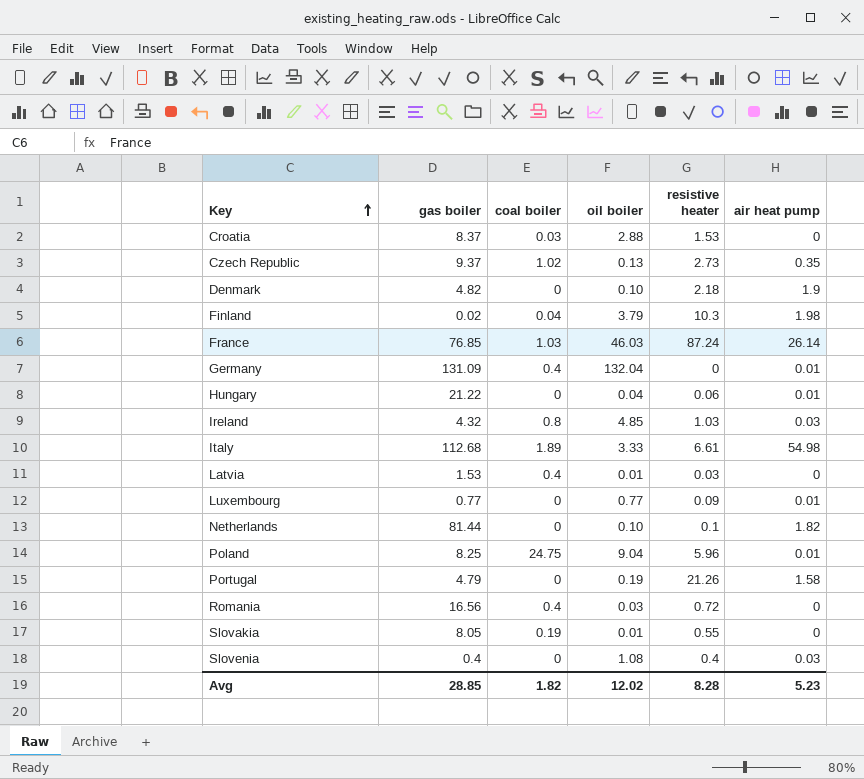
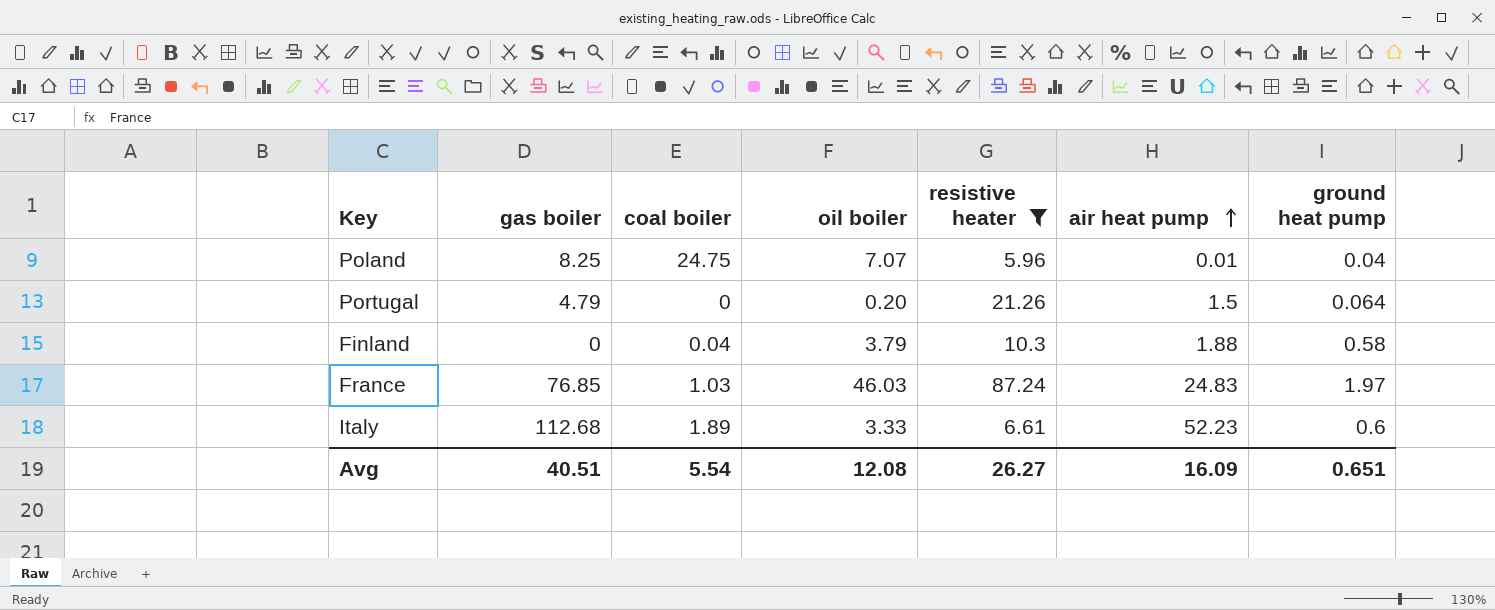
filter: none -> resistive heater >= 5.96
row order: Key ascending -> air heat pump ascending
column ground heat pump | position: none -> 7
Poland | oil boiler: 9.04 -> 7.07
Portugal | oil boiler: 0.19 -> 0.20
Portugal | air heat pump: 1.58 -> 1.5
Finland | gas boiler: 0.02 -> 0
Finland | air heat pump: 1.98 -> 1.88
France | air heat pump: 26.14 -> 24.83
Italy | air heat pump: 54.98 -> 52.23
Avg | gas boiler: 28.85 -> 40.51
Avg | coal boiler: 1.82 -> 5.54
Avg | oil boiler: 12.02 -> 12.08
Avg | resistive heater: 8.28 -> 26.27
Avg | air heat pump: 5.23 -> 16.09

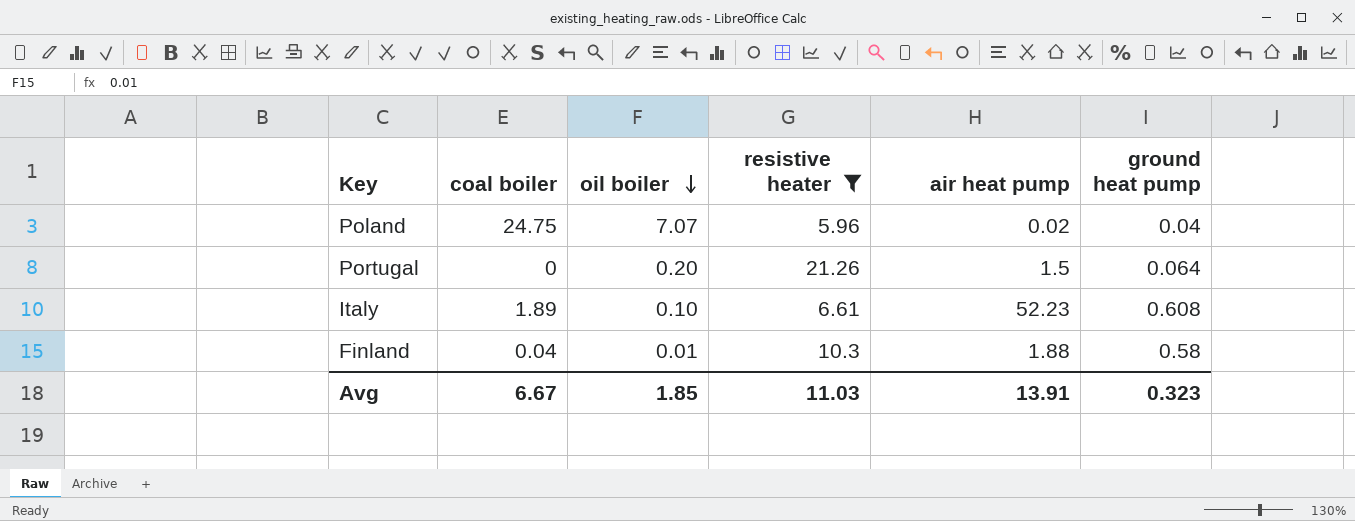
row order: air heat pump ascending -> oil boiler descending
column gas boiler | position: 2 -> none
row France: 76.85 | 1.03 | 46.03 | 87.24 | 24.83 | 1.97 -> none
Poland | air heat pump: 0.01 -> 0.02
Italy | oil boiler: 3.33 -> 0.10
Italy | ground heat pump: 0.6 -> 0.608
Finland | oil boiler: 3.79 -> 0.01
Avg | coal boiler: 5.54 -> 6.67
Avg | oil boiler: 12.08 -> 1.85
Avg | resistive heater: 26.27 -> 11.03
Avg | air heat pump: 16.09 -> 13.91
Avg | ground heat pump: 0.651 -> 0.323

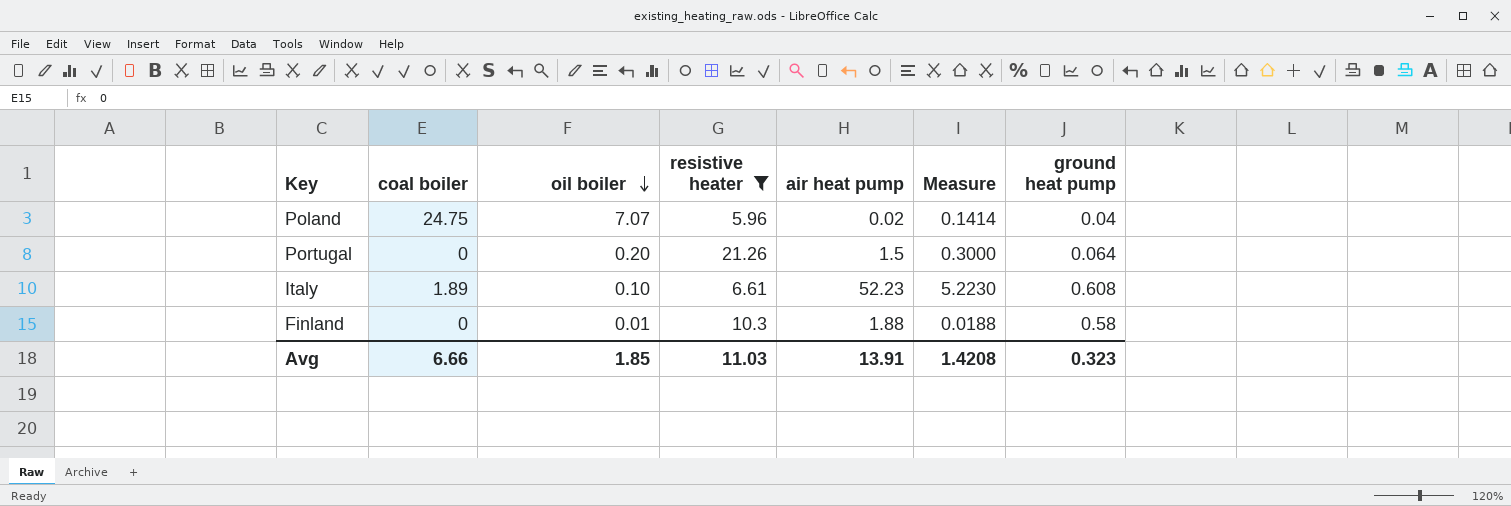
column Measure | formula: none -> [oil boiler] * [air heat pump]
Finland | coal boiler: 0.04 -> 0
Avg | coal boiler: 6.67 -> 6.66

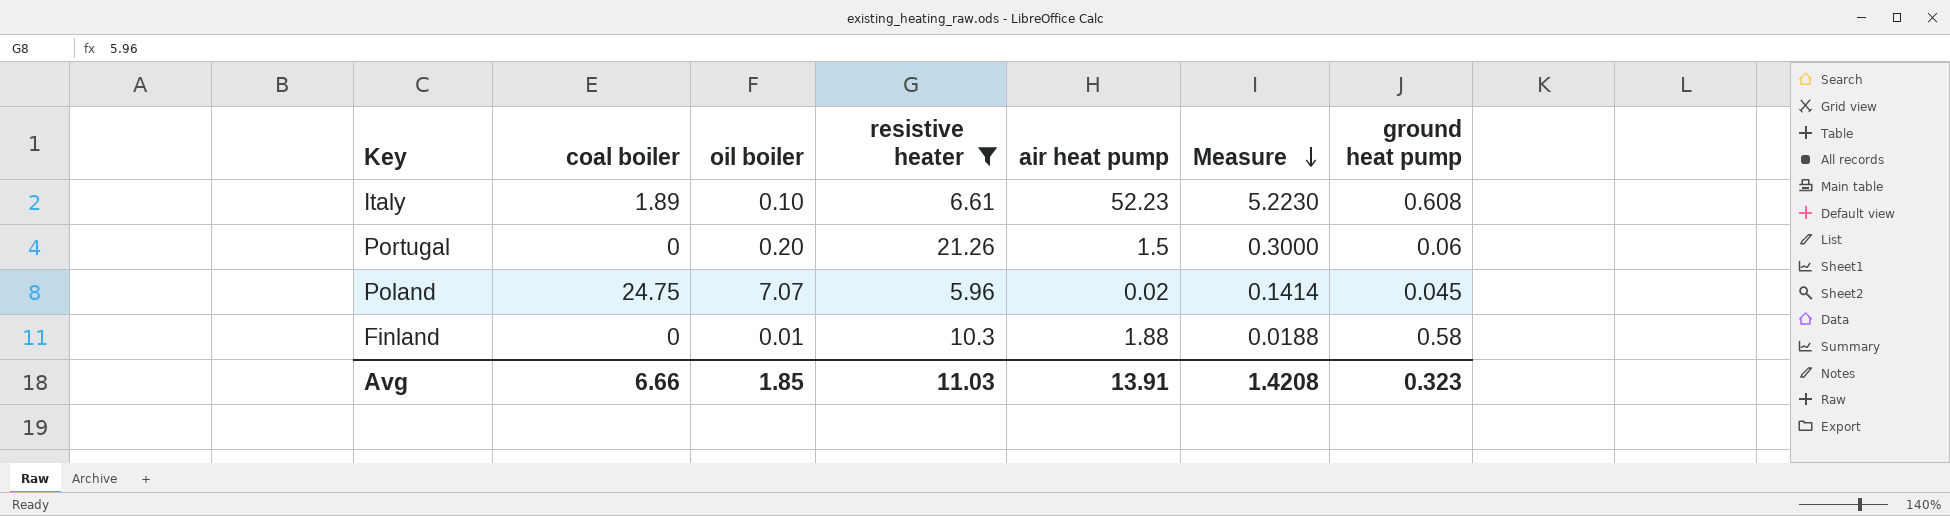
row order: oil boiler descending -> Measure descending
Portugal | ground heat pump: 0.064 -> 0.06
Poland | ground heat pump: 0.04 -> 0.045

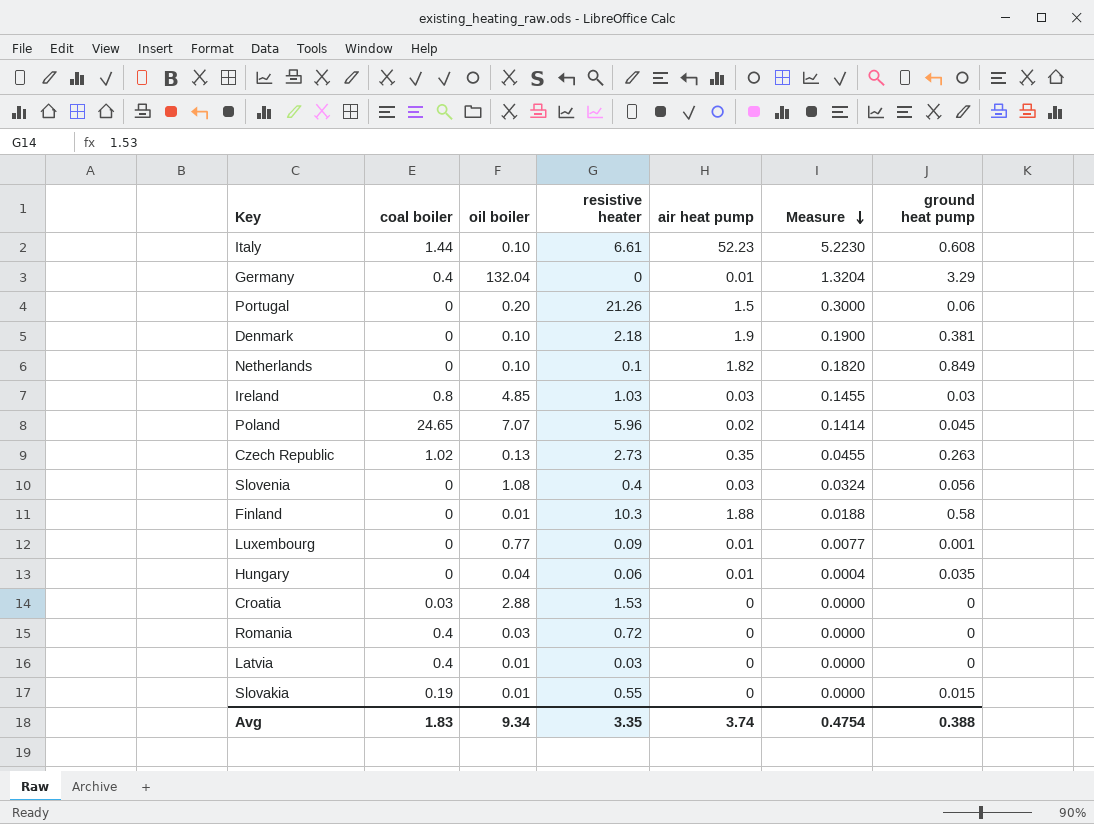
filter: resistive heater >= 5.96 -> none
Italy | coal boiler: 1.89 -> 1.44
Poland | coal boiler: 24.75 -> 24.65
Avg | coal boiler: 6.66 -> 1.83
Avg | oil boiler: 1.85 -> 9.34
Avg | resistive heater: 11.03 -> 3.35
Avg | air heat pump: 13.91 -> 3.74
Avg | Measure: 1.4208 -> 0.4754
Avg | ground heat pump: 0.323 -> 0.388

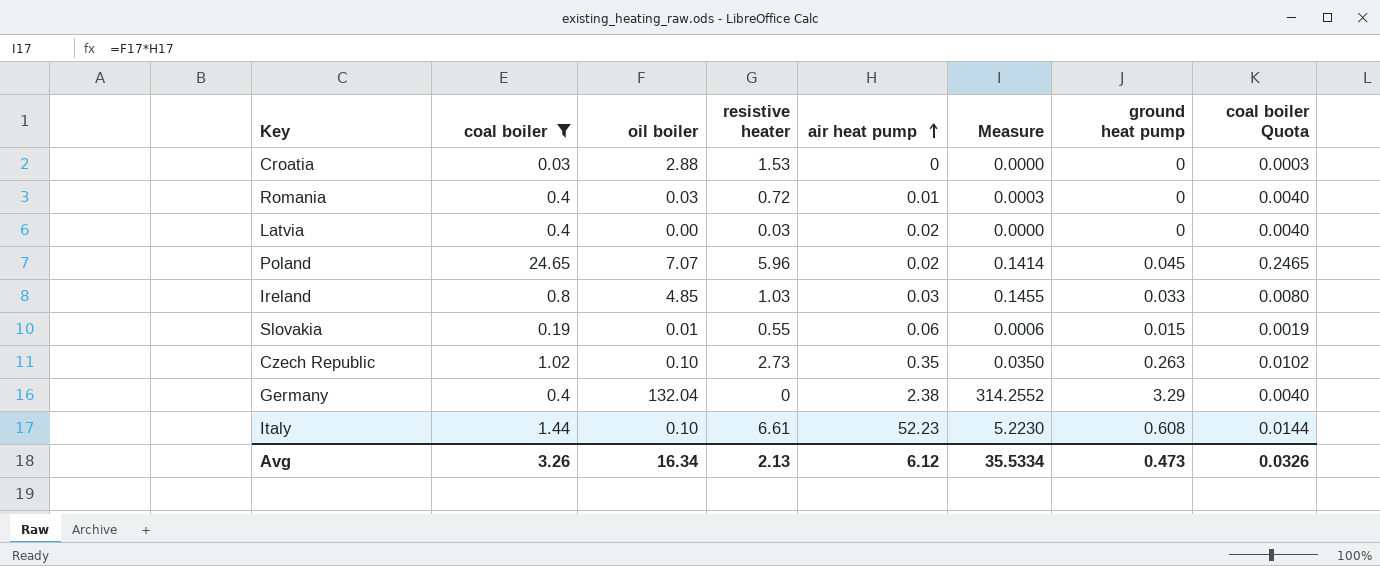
filter: none -> coal boiler != 0
row order: Measure descending -> air heat pump ascending
column coal boiler Quota | formula: none -> [coal boiler] * 0.01
Romania | air heat pump: 0 -> 0.01
Romania | Measure: 0.0000 -> 0.0003
Latvia | oil boiler: 0.01 -> 0.00
Latvia | air heat pump: 0 -> 0.02
Ireland | ground heat pump: 0.03 -> 0.033
Slovakia | air heat pump: 0 -> 0.06
Slovakia | Measure: 0.0000 -> 0.0006
Czech Republic | oil boiler: 0.13 -> 0.10
Czech Republic | Measure: 0.0455 -> 0.0350
Germany | air heat pump: 0.01 -> 2.38
Germany | Measure: 1.3204 -> 314.2552
Avg | coal boiler: 1.83 -> 3.26
Avg | oil boiler: 9.34 -> 16.34
Avg | resistive heater: 3.35 -> 2.13
Avg | air heat pump: 3.74 -> 6.12
Avg | Measure: 0.4754 -> 35.5334
Avg | ground heat pump: 0.388 -> 0.473

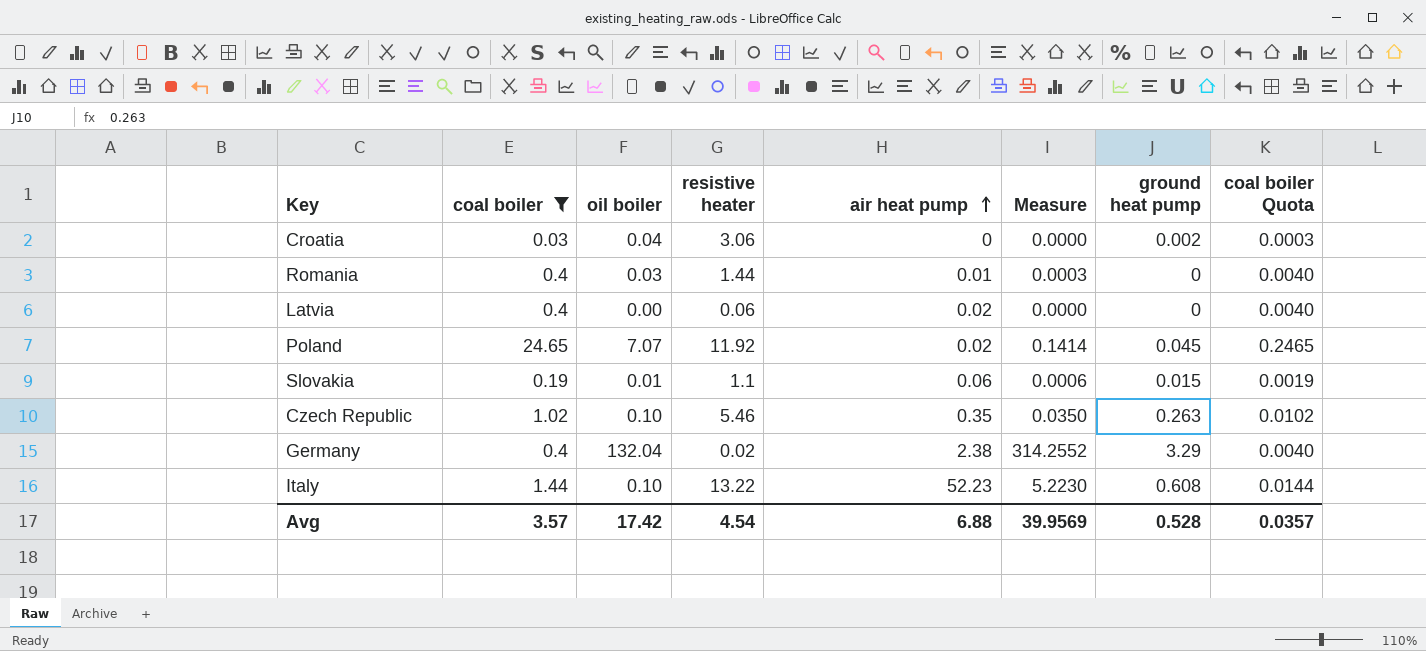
row Ireland: 0.8 | 4.85 | 1.03 | 0.03 | 0.1455 | 0.033 | 0.0080 -> none
Croatia | oil boiler: 2.88 -> 0.04
Croatia | resistive heater: 1.53 -> 3.06
Croatia | ground heat pump: 0 -> 0.002
Romania | resistive heater: 0.72 -> 1.44
Latvia | resistive heater: 0.03 -> 0.06
Poland | resistive heater: 5.96 -> 11.92
Slovakia | resistive heater: 0.55 -> 1.1
Czech Republic | resistive heater: 2.73 -> 5.46
Germany | resistive heater: 0 -> 0.02
Italy | resistive heater: 6.61 -> 13.22
Avg | coal boiler: 3.26 -> 3.57
Avg | oil boiler: 16.34 -> 17.42
Avg | resistive heater: 2.13 -> 4.54
Avg | air heat pump: 6.12 -> 6.88
Avg | Measure: 35.5334 -> 39.9569
Avg | ground heat pump: 0.473 -> 0.528
Avg | coal boiler Quota: 0.0326 -> 0.0357

